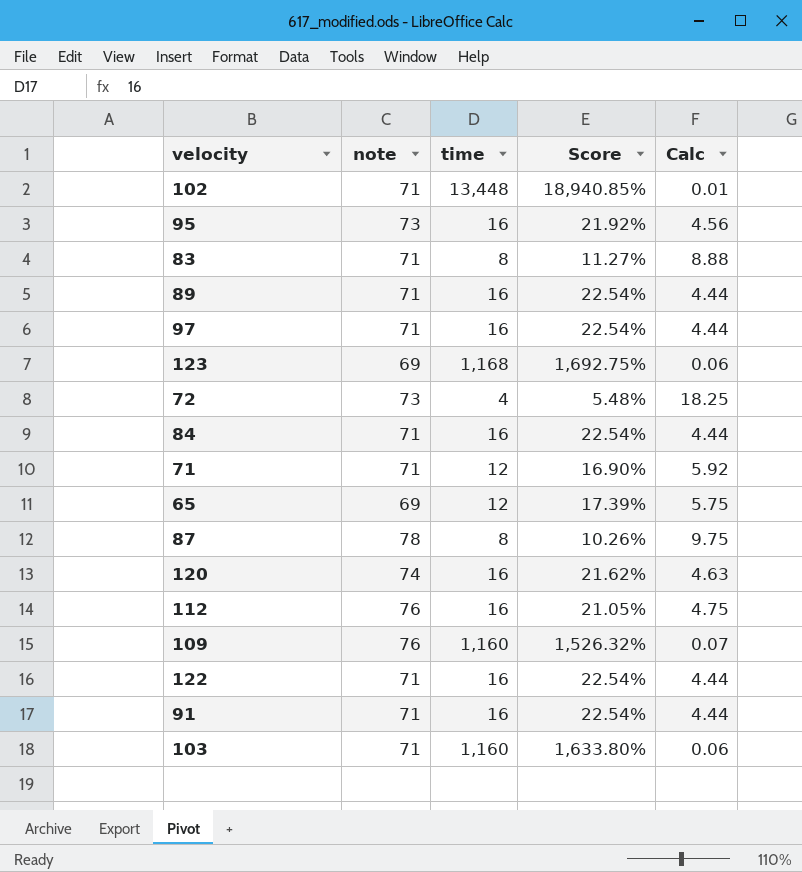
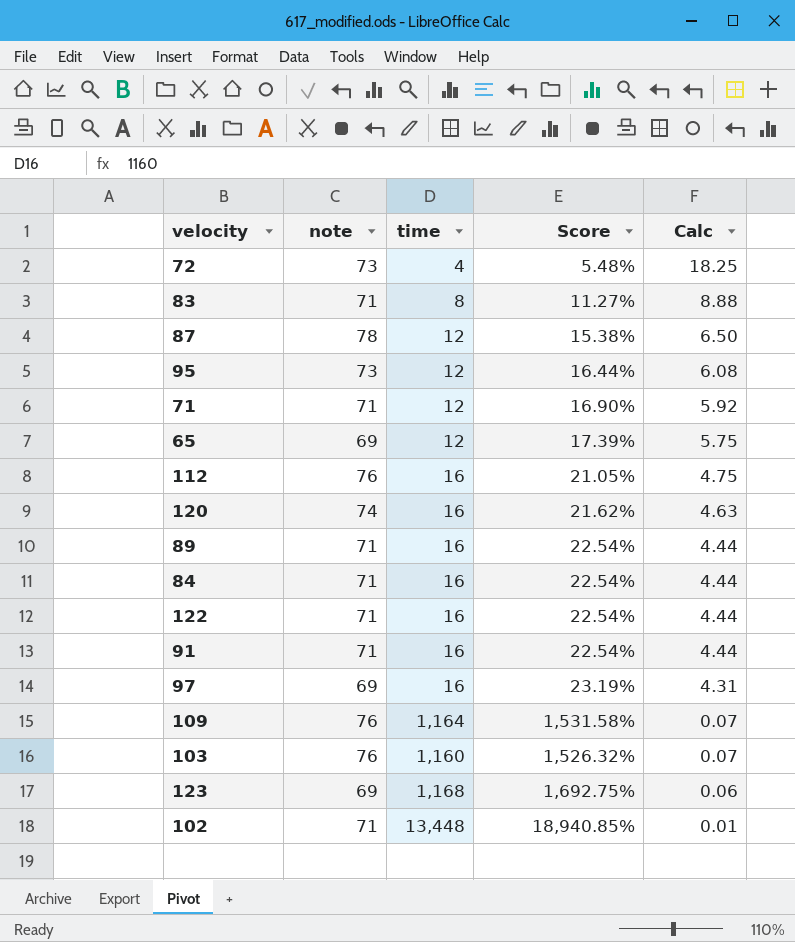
row order: none -> Calc descending
87 | time: 8 -> 12
87 | Score: 10.26% -> 15.38%
87 | Calc: 9.75 -> 6.50
95 | time: 16 -> 12
95 | Score: 21.92% -> 16.44%
95 | Calc: 4.56 -> 6.08
97 | note: 71 -> 69
97 | Score: 22.54% -> 23.19%
97 | Calc: 4.44 -> 4.31
109 | time: 1,160 -> 1,164
109 | Score: 1,526.32% -> 1,531.58%
103 | note: 71 -> 76
103 | Score: 1,633.80% -> 1,526.32%
103 | Calc: 0.06 -> 0.07

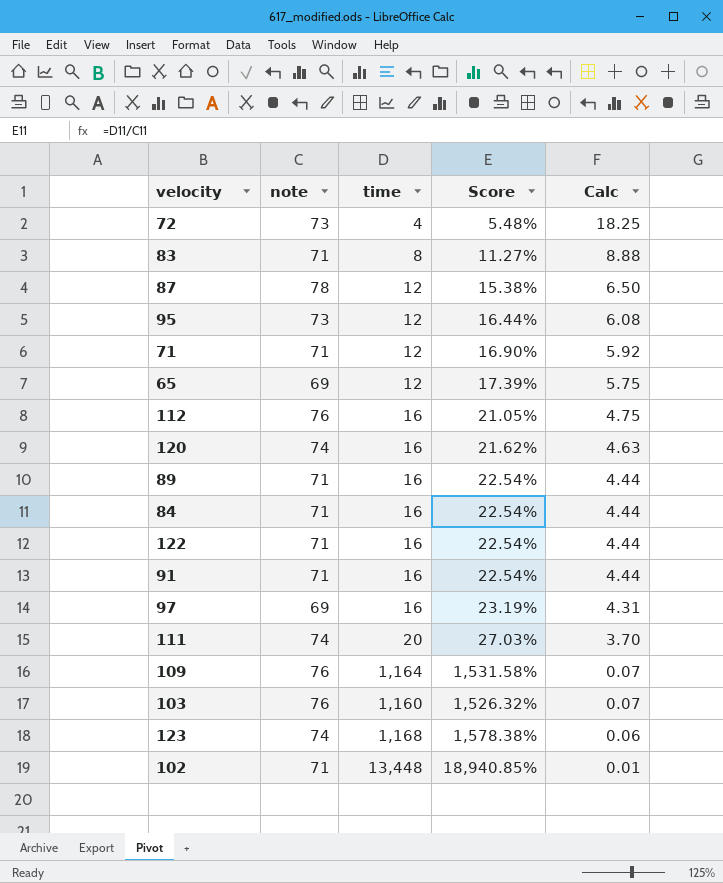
row 111: none -> 74 | 20 | 27.03% | 3.70
123 | note: 69 -> 74
123 | Score: 1,692.75% -> 1,578.38%

